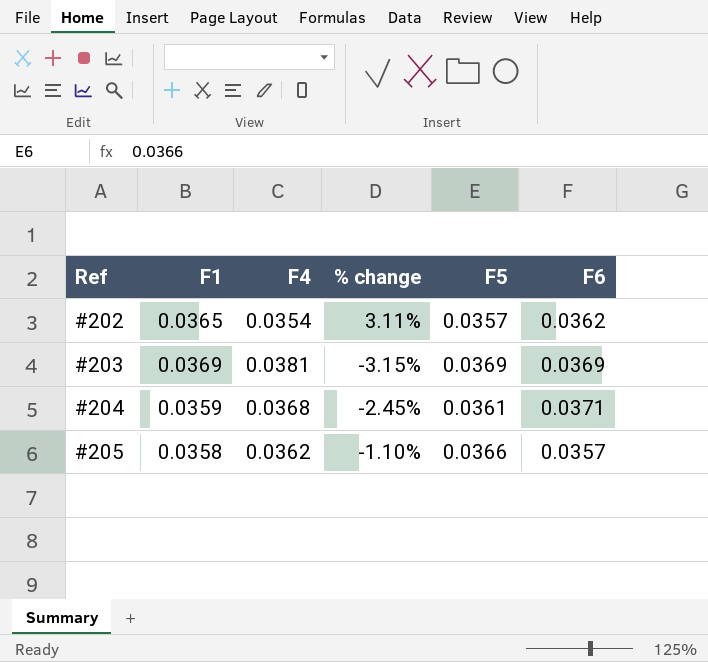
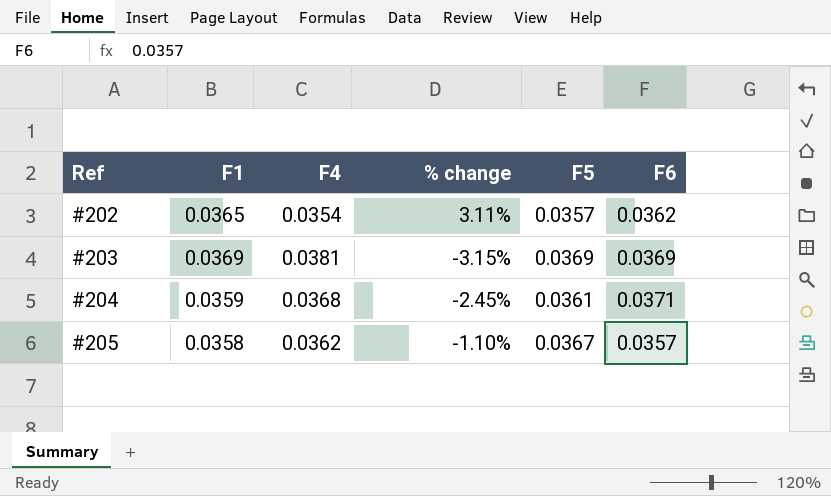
#205 | F5: 0.0366 -> 0.0367

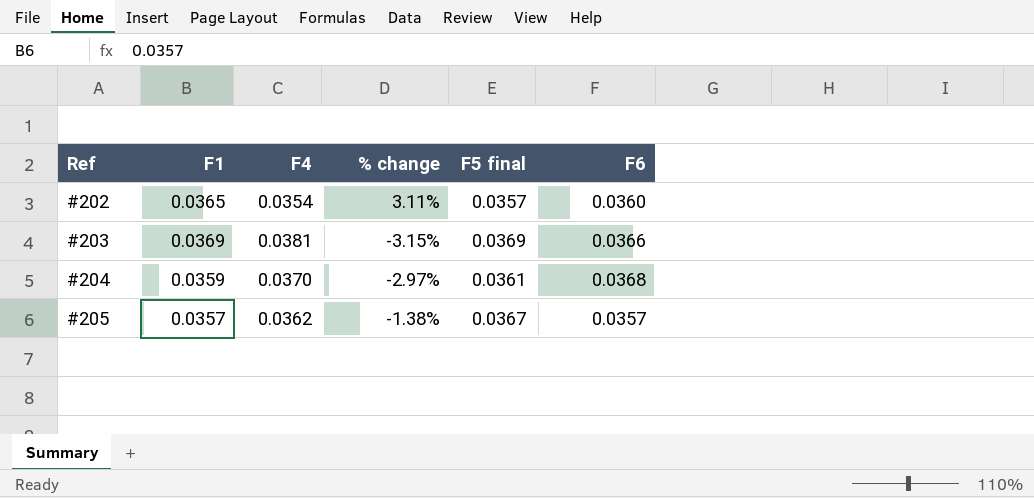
column name: F5 -> F5 final
#202 | F6: 0.0362 -> 0.0360
#203 | F6: 0.0369 -> 0.0366
#204 | F4: 0.0368 -> 0.0370
#204 | % change: -2.45% -> -2.97%
#204 | F6: 0.0371 -> 0.0368
#205 | F1: 0.0358 -> 0.0357
#205 | % change: -1.10% -> -1.38%

